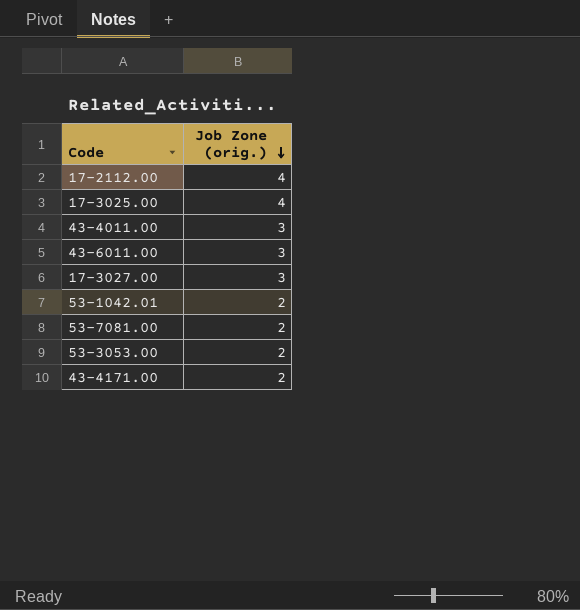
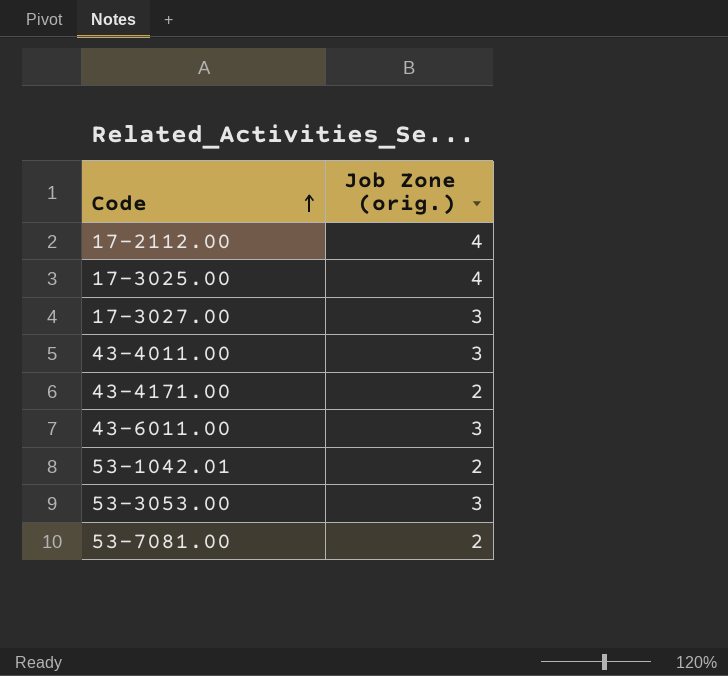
row order: Job Zone (orig.) descending -> Code ascending
53-3053.00 | Job Zone (orig.): 2 -> 3

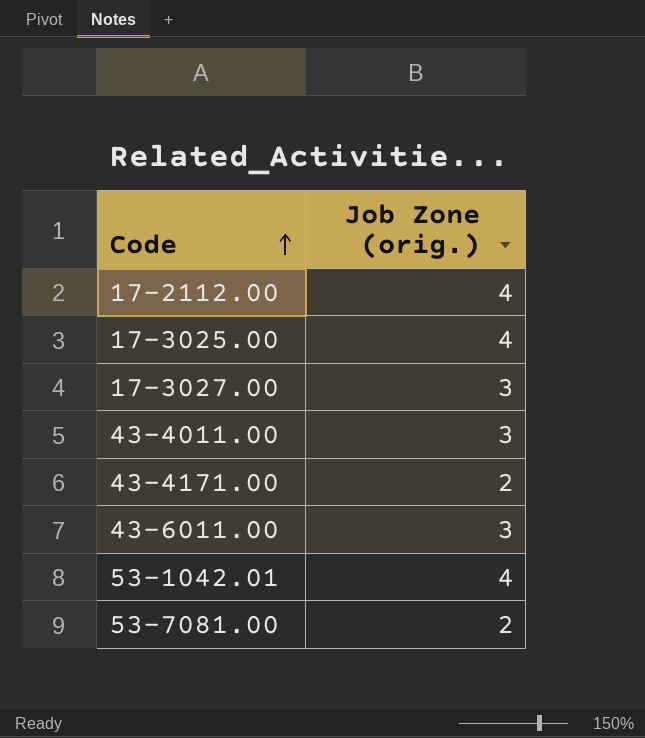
row 53-3053.00: 3 -> none
53-1042.01 | Job Zone (orig.): 2 -> 4

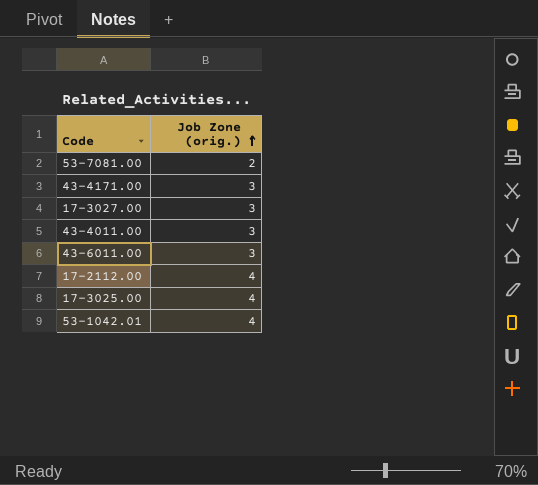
row order: Code ascending -> Job Zone (orig.) ascending
43-4171.00 | Job Zone (orig.): 2 -> 3

